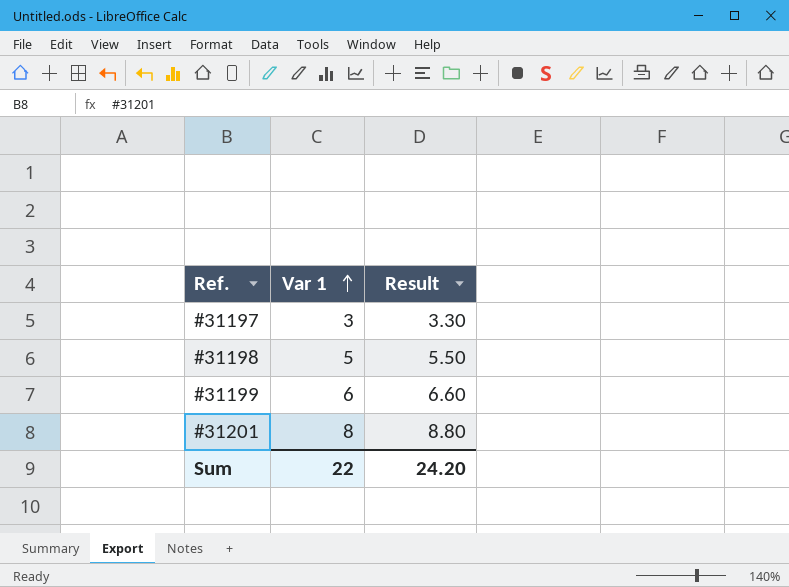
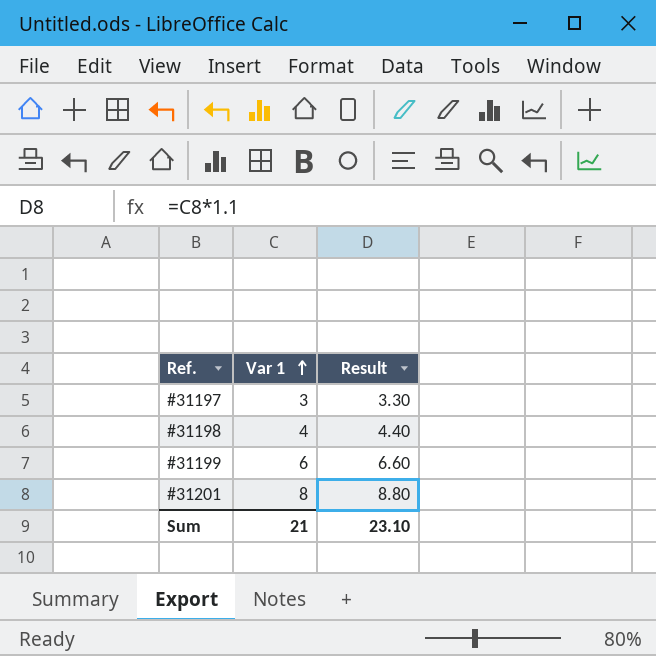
#31198 | Var 1: 5 -> 4
#31198 | Result: 5.50 -> 4.40
Sum | Var 1: 22 -> 21
Sum | Result: 24.20 -> 23.10

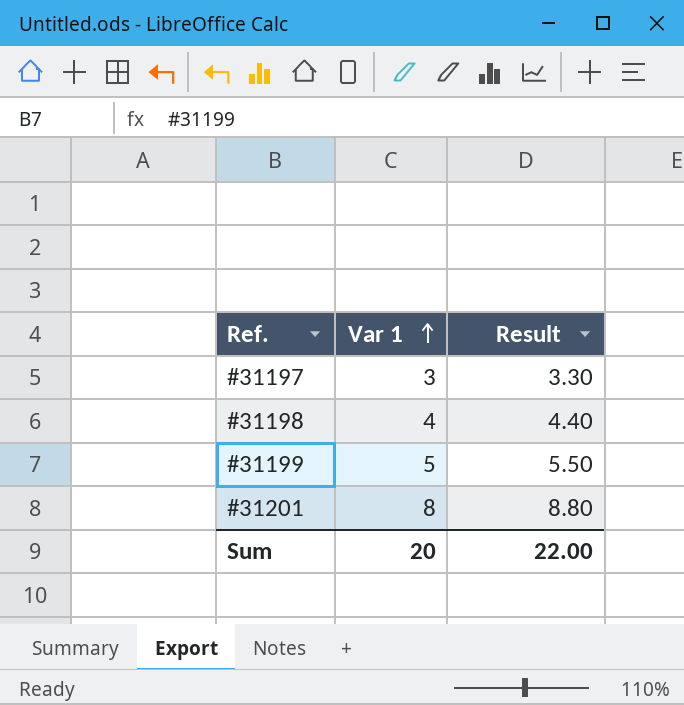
#31199 | Var 1: 6 -> 5
#31199 | Result: 6.60 -> 5.50
Sum | Var 1: 21 -> 20
Sum | Result: 23.10 -> 22.00

